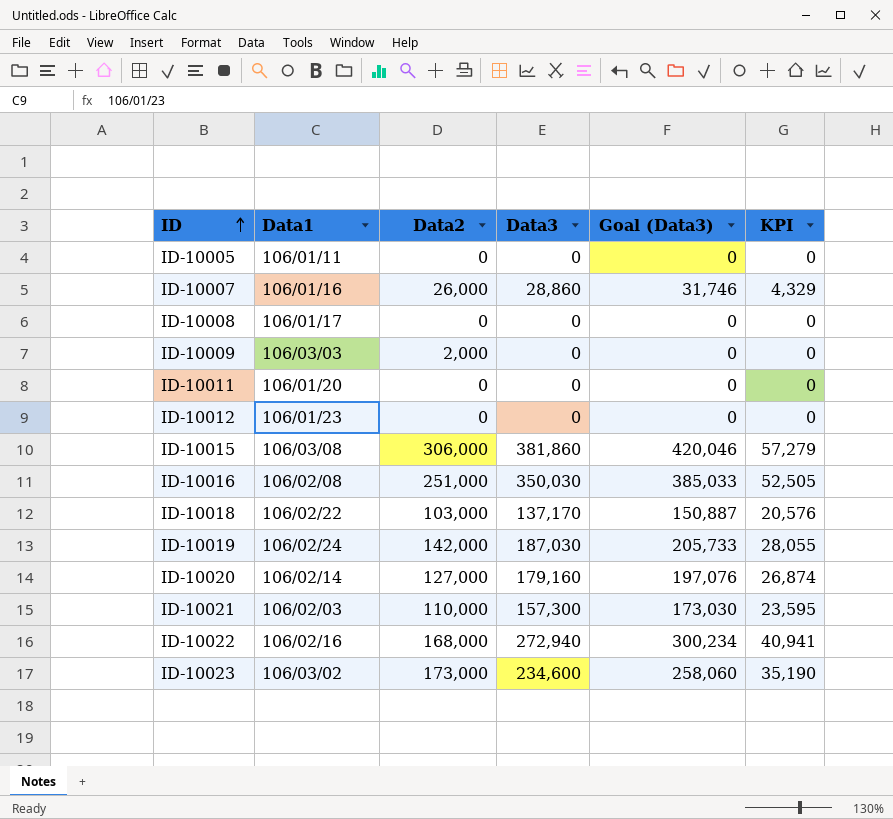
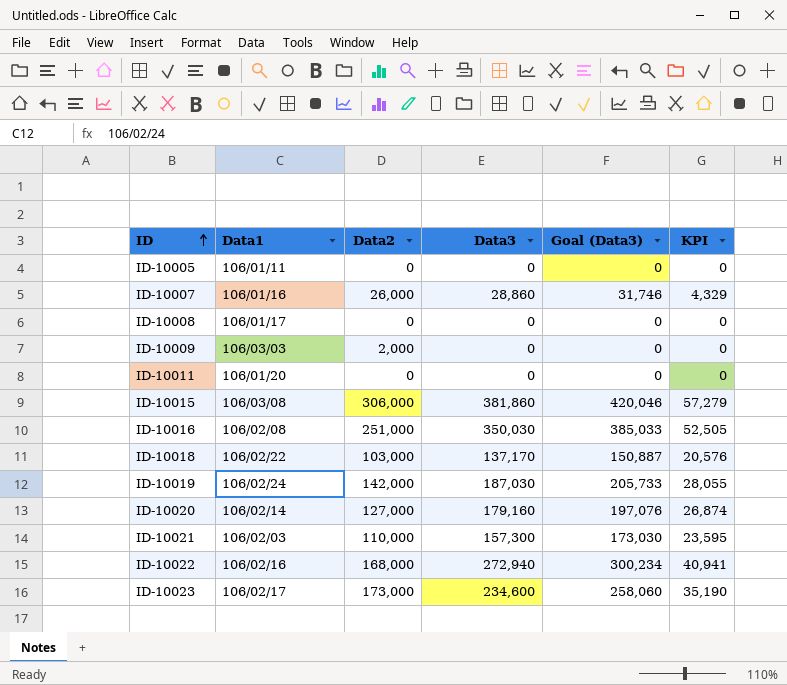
row ID-10012: 106/01/23 | 0 | 0 | 0 | 0 -> none
ID-10023 | Data1: 106/03/02 -> 106/02/17

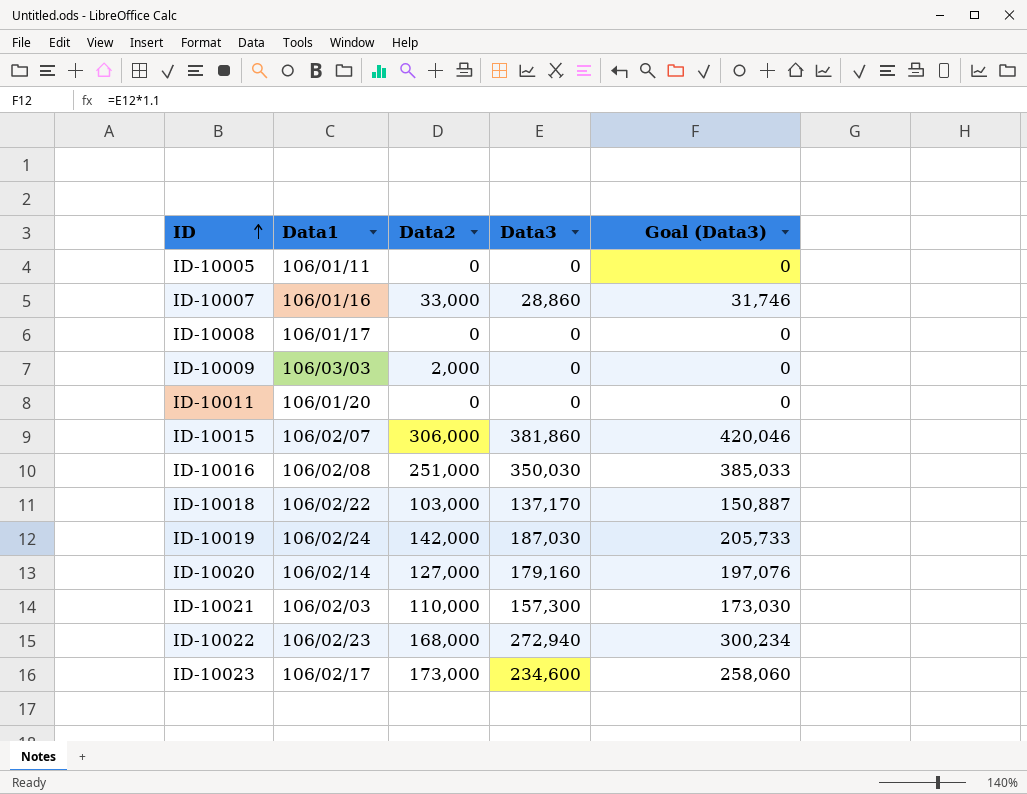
column KPI | formula: [Data3] * 0.15 -> none
ID-10007 | Data2: 26,000 -> 33,000
ID-10015 | Data1: 106/03/08 -> 106/02/07
ID-10022 | Data1: 106/02/16 -> 106/02/23

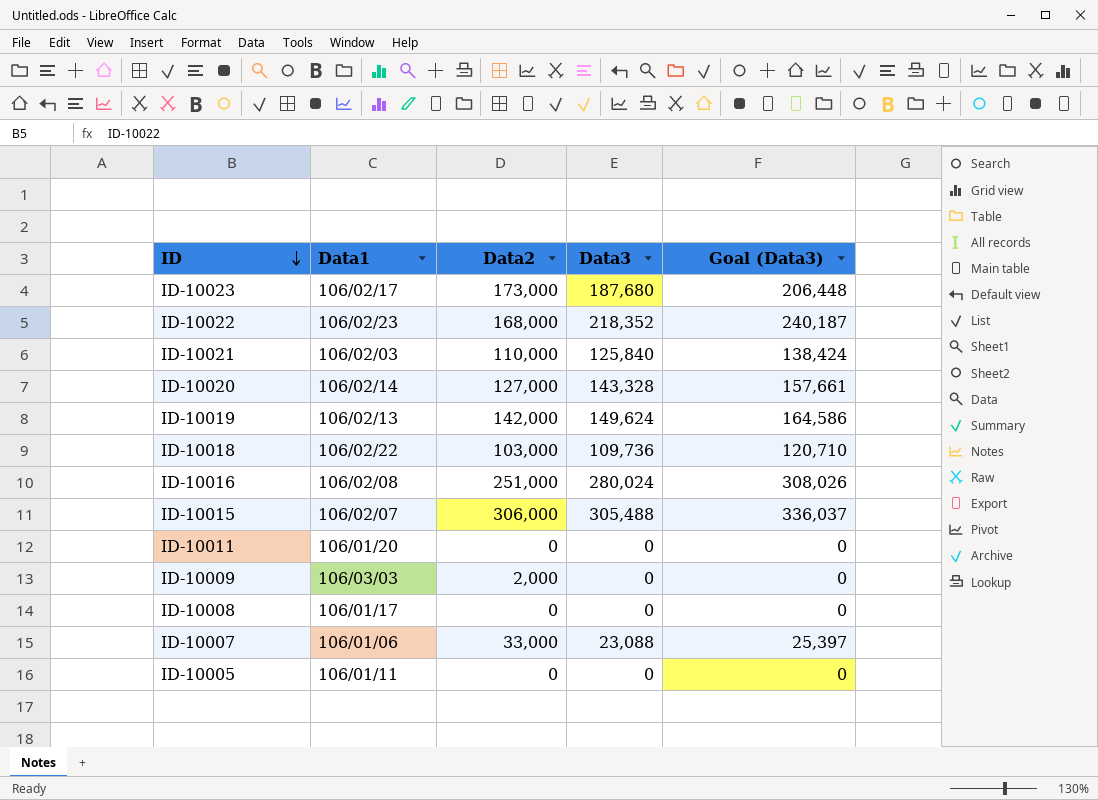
row order: ID ascending -> ID descending
ID-10023 | Data3: 234,600 -> 187,680
ID-10023 | Goal (Data3): 258,060 -> 206,448
ID-10022 | Data3: 272,940 -> 218,352
ID-10022 | Goal (Data3): 300,234 -> 240,187
ID-10021 | Data3: 157,300 -> 125,840
ID-10021 | Goal (Data3): 173,030 -> 138,424
ID-10020 | Data3: 179,160 -> 143,328
ID-10020 | Goal (Data3): 197,076 -> 157,661
ID-10019 | Data1: 106/02/24 -> 106/02/13
ID-10019 | Data3: 187,030 -> 149,624
ID-10019 | Goal (Data3): 205,733 -> 164,586
ID-10018 | Data3: 137,170 -> 109,736
ID-10018 | Goal (Data3): 150,887 -> 120,710
ID-10016 | Data3: 350,030 -> 280,024
ID-10016 | Goal (Data3): 385,033 -> 308,026
ID-10015 | Data3: 381,860 -> 305,488
ID-10015 | Goal (Data3): 420,046 -> 336,037
ID-10007 | Data1: 106/01/16 -> 106/01/06
ID-10007 | Data3: 28,860 -> 23,088
ID-10007 | Goal (Data3): 31,746 -> 25,397

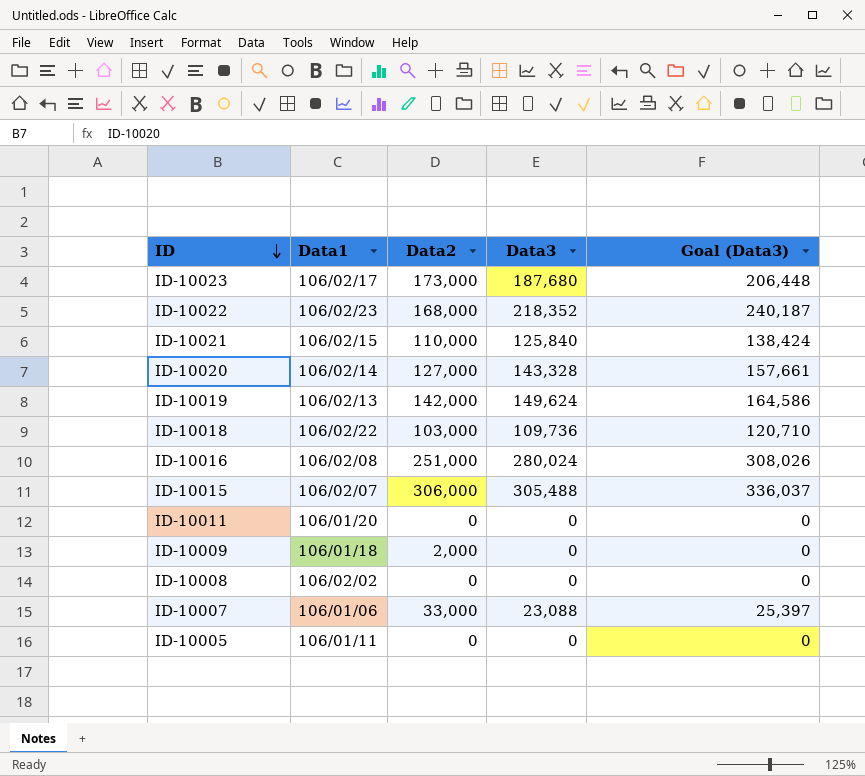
ID-10021 | Data1: 106/02/03 -> 106/02/15
ID-10009 | Data1: 106/03/03 -> 106/01/18
ID-10008 | Data1: 106/01/17 -> 106/02/02

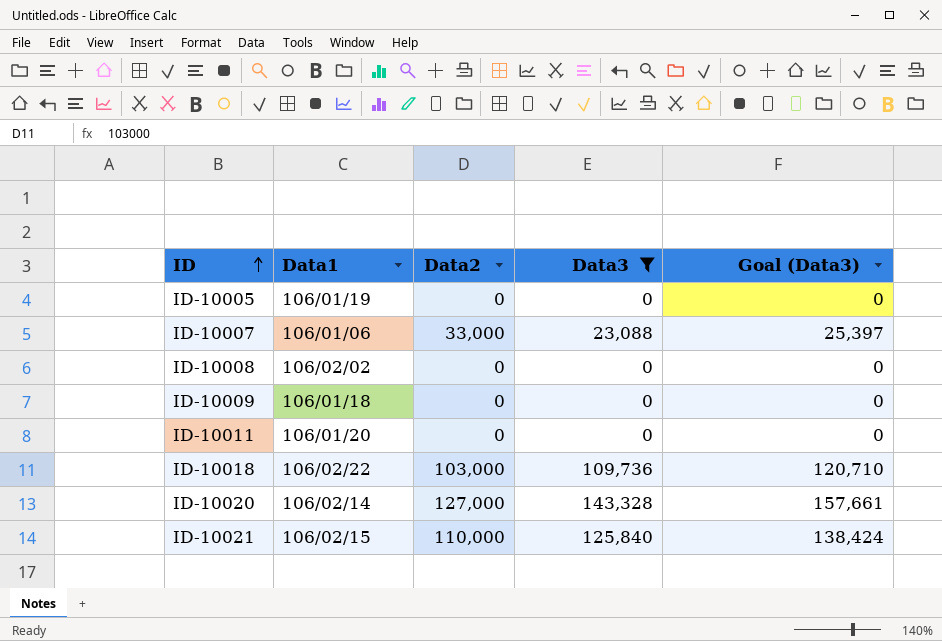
filter: none -> Data3 <= 143,328
row order: ID descending -> ID ascending
ID-10005 | Data1: 106/01/11 -> 106/01/19
ID-10009 | Data2: 2,000 -> 0

